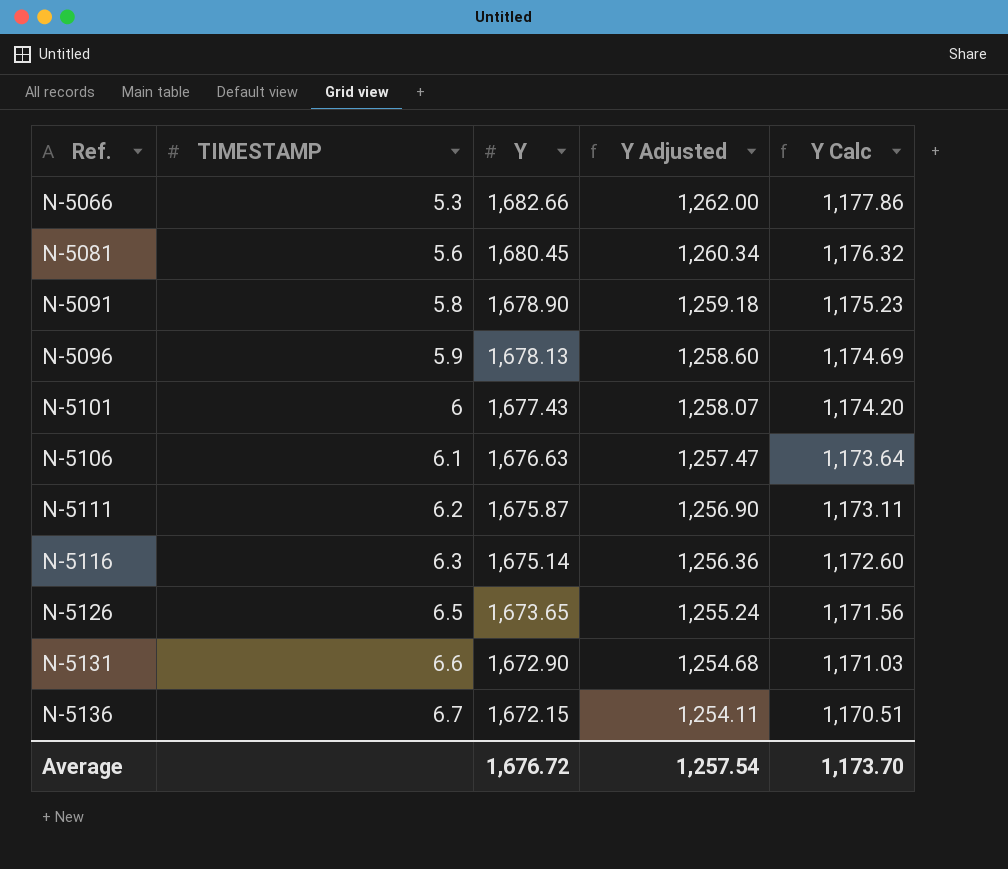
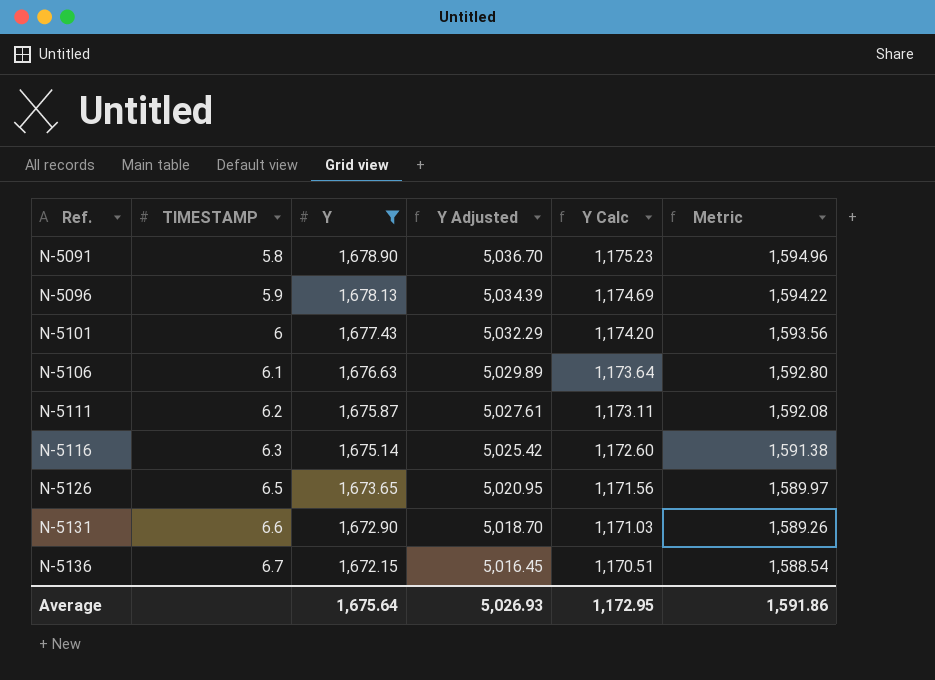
filter: none -> Y <= 1,678.90
column Y Adjusted | formula: [Y] * 0.75 -> [Y] * 3
column Metric | formula: none -> [Y] * 0.95
Average | Y: 1,676.72 -> 1,675.64
Average | Y Adjusted: 1,257.54 -> 5,026.93
Average | Y Calc: 1,173.70 -> 1,172.95

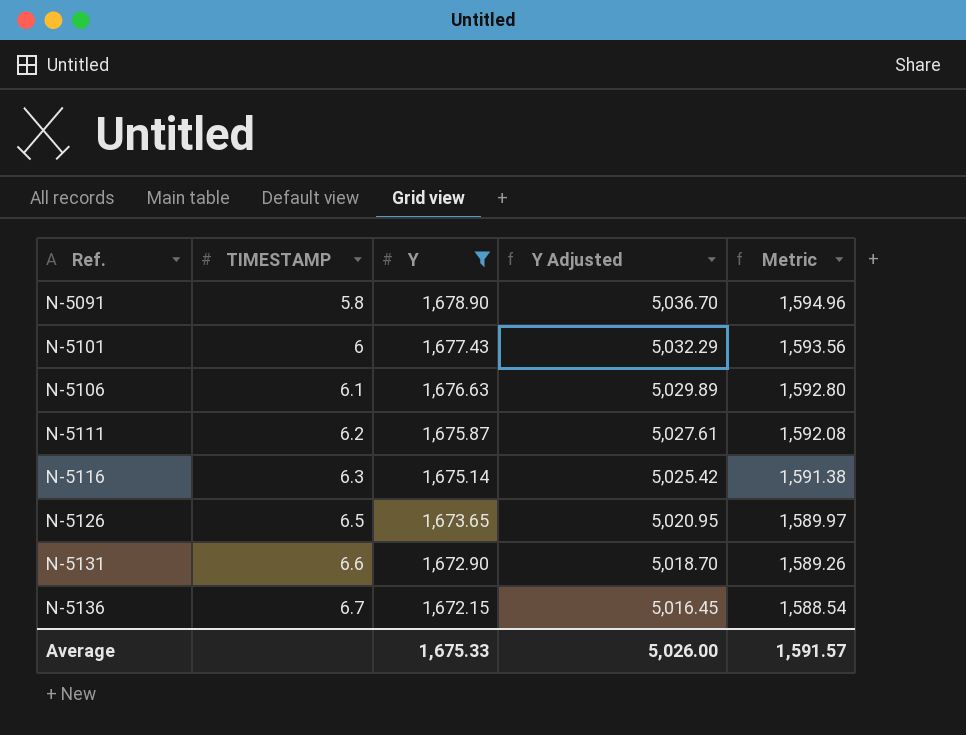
column Y Calc | formula: [Y] * 0.7 -> none
row N-5096: 5.9 | 1,678.13 | 5,034.39 | 1,174.69 | 1,594.22 -> none
Average | Y: 1,675.64 -> 1,675.33
Average | Y Adjusted: 5,026.93 -> 5,026.00
Average | Metric: 1,591.86 -> 1,591.57

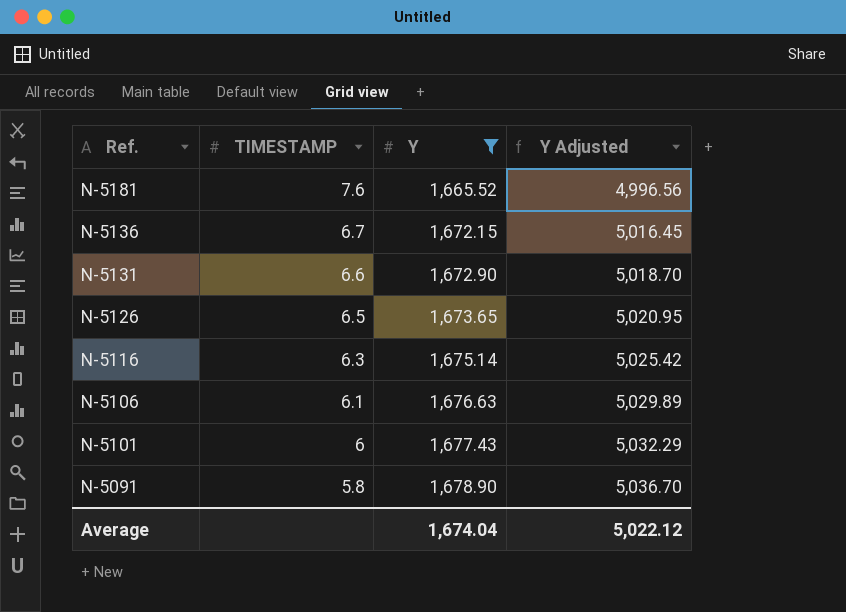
row order: Ref. ascending -> Ref. descending
column Metric | formula: [Y] * 0.95 -> none
row N-5111: 6.2 | 1,675.87 | 5,027.61 | 1,592.08 -> none
row N-5181: none -> 7.6 | 1,665.52 | 4,996.56
Average | Y: 1,675.33 -> 1,674.04
Average | Y Adjusted: 5,026.00 -> 5,022.12

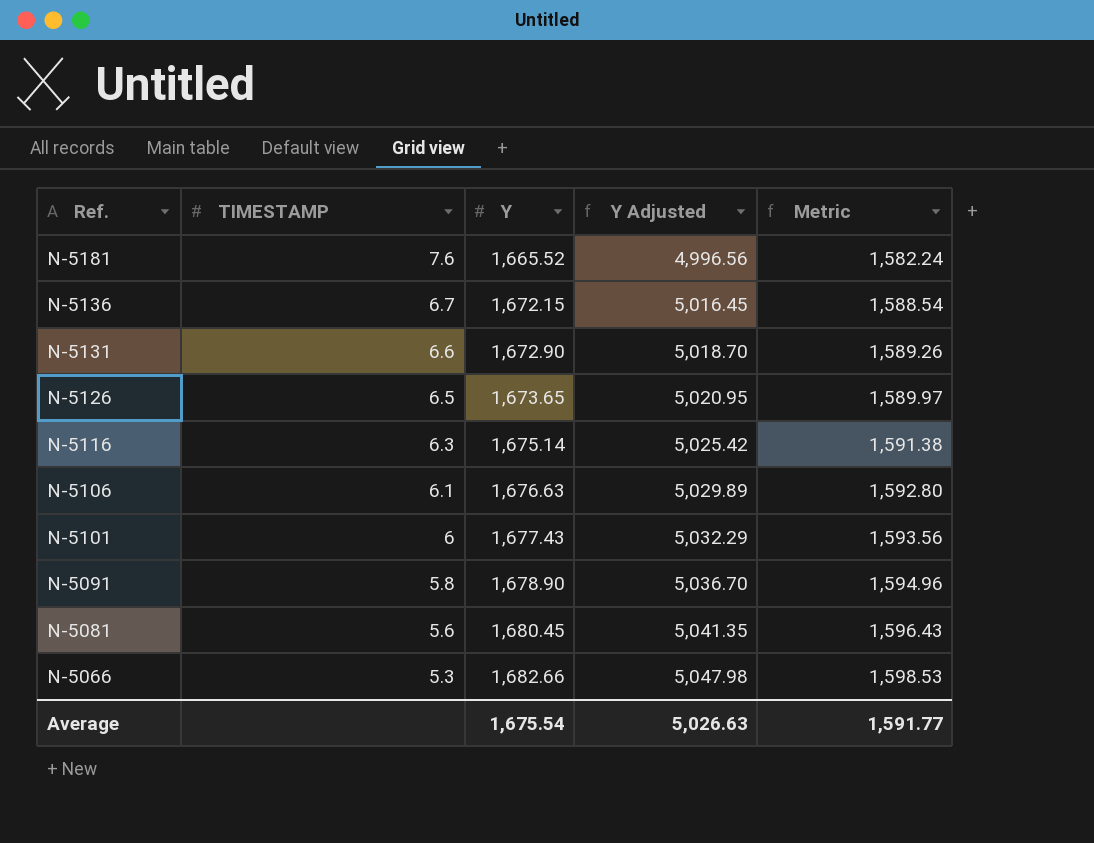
filter: Y <= 1,678.90 -> none
column Metric | formula: none -> [Y] * 0.95
Average | Y: 1,674.04 -> 1,675.54
Average | Y Adjusted: 5,022.12 -> 5,026.63

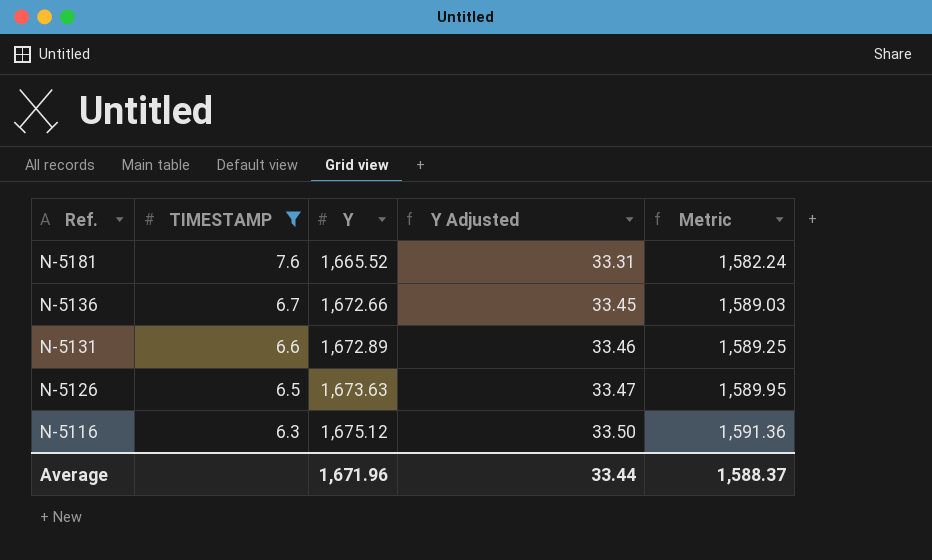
filter: none -> TIMESTAMP >= 6.3
column Y Adjusted | formula: [Y] * 3 -> [Y] * 0.02
N-5136 | Y: 1,672.15 -> 1,672.66
N-5136 | Metric: 1,588.54 -> 1,589.03
N-5131 | Y: 1,672.90 -> 1,672.89
N-5131 | Metric: 1,589.26 -> 1,589.25
N-5126 | Y: 1,673.65 -> 1,673.63
N-5126 | Metric: 1,589.97 -> 1,589.95
N-5116 | Y: 1,675.14 -> 1,675.12
N-5116 | Metric: 1,591.38 -> 1,591.36
Average | Y: 1,675.54 -> 1,671.96
Average | Y Adjusted: 5,026.63 -> 33.44
Average | Metric: 1,591.77 -> 1,588.37

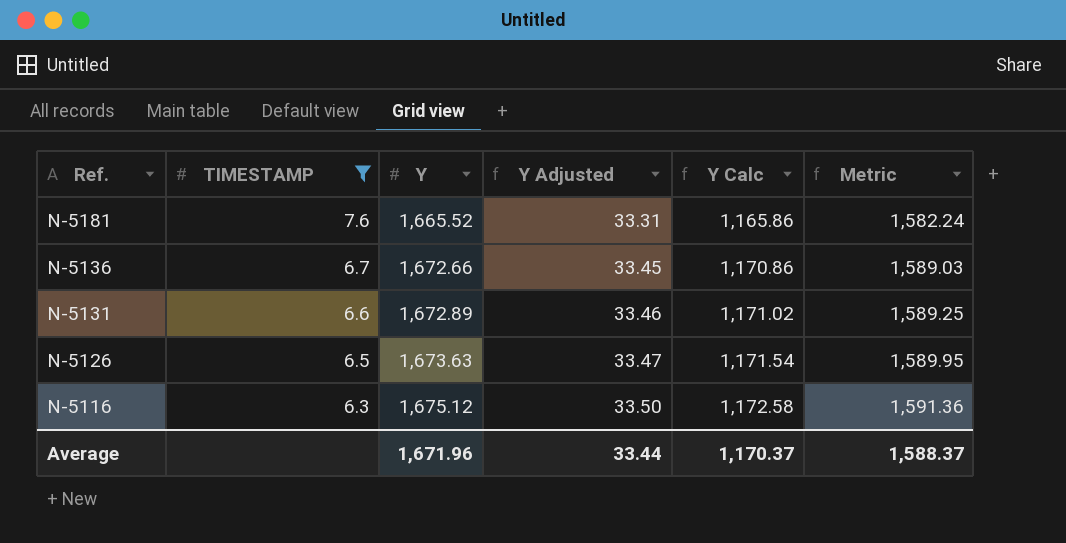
column Y Calc | formula: none -> [Y] * 0.7

